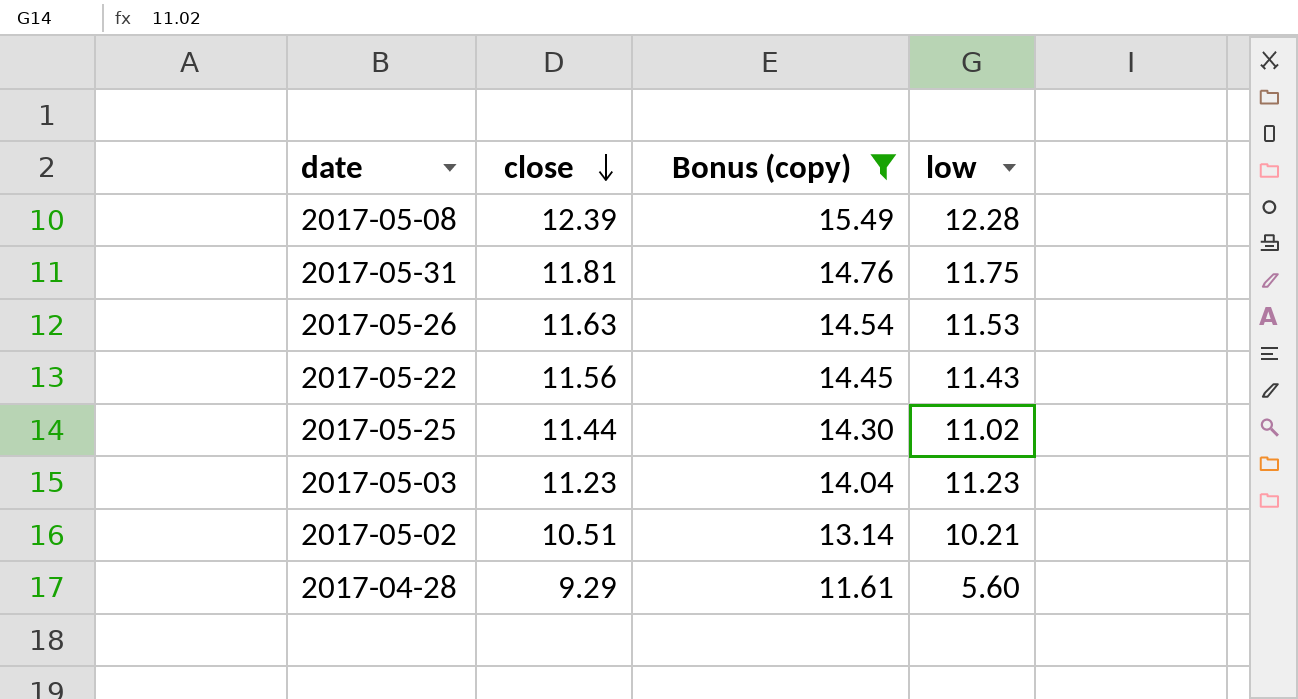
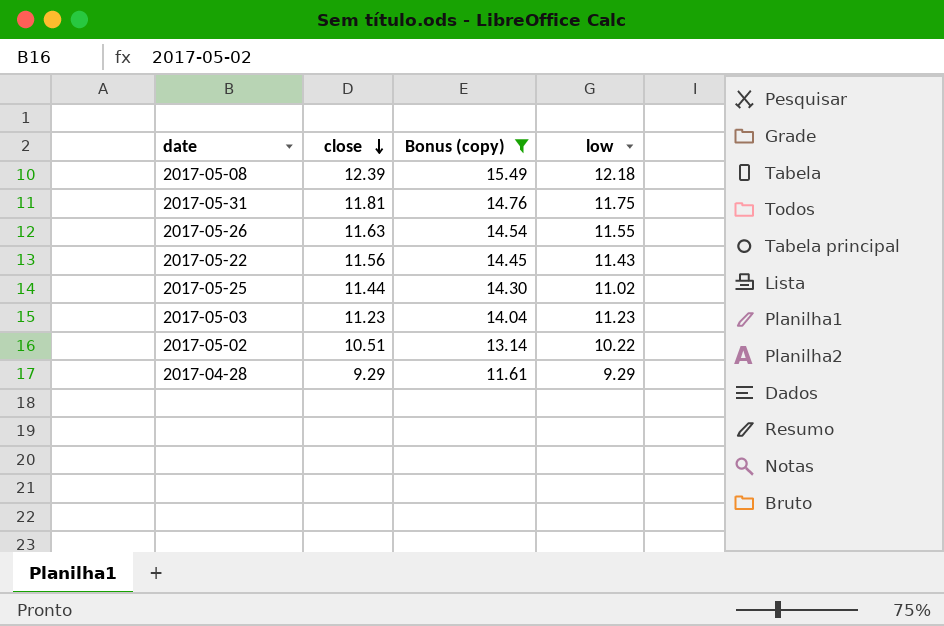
2017-05-08 | low: 12.28 -> 12.18
2017-05-26 | low: 11.53 -> 11.55
2017-05-02 | low: 10.21 -> 10.22
2017-04-28 | low: 5.60 -> 9.29

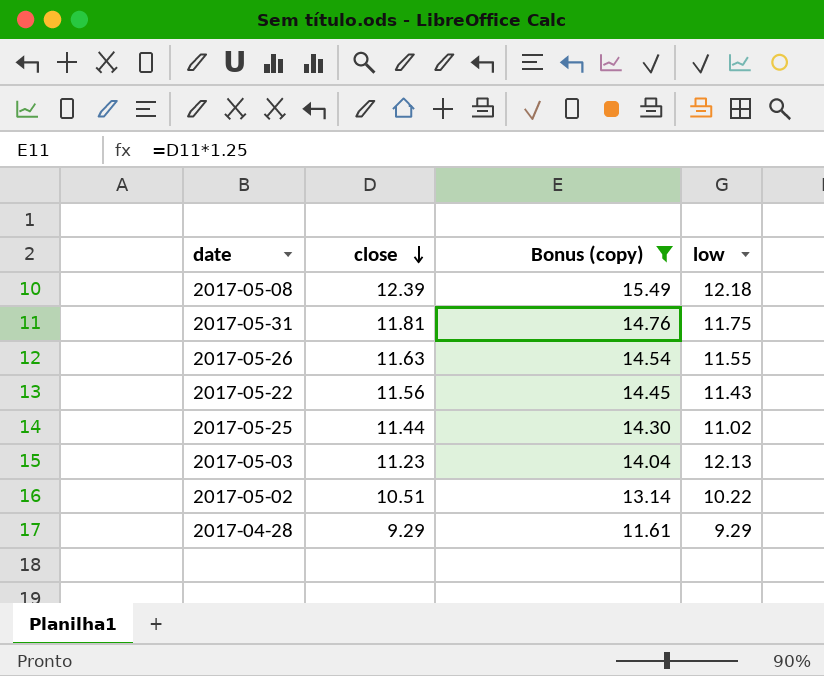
2017-05-03 | low: 11.23 -> 12.13

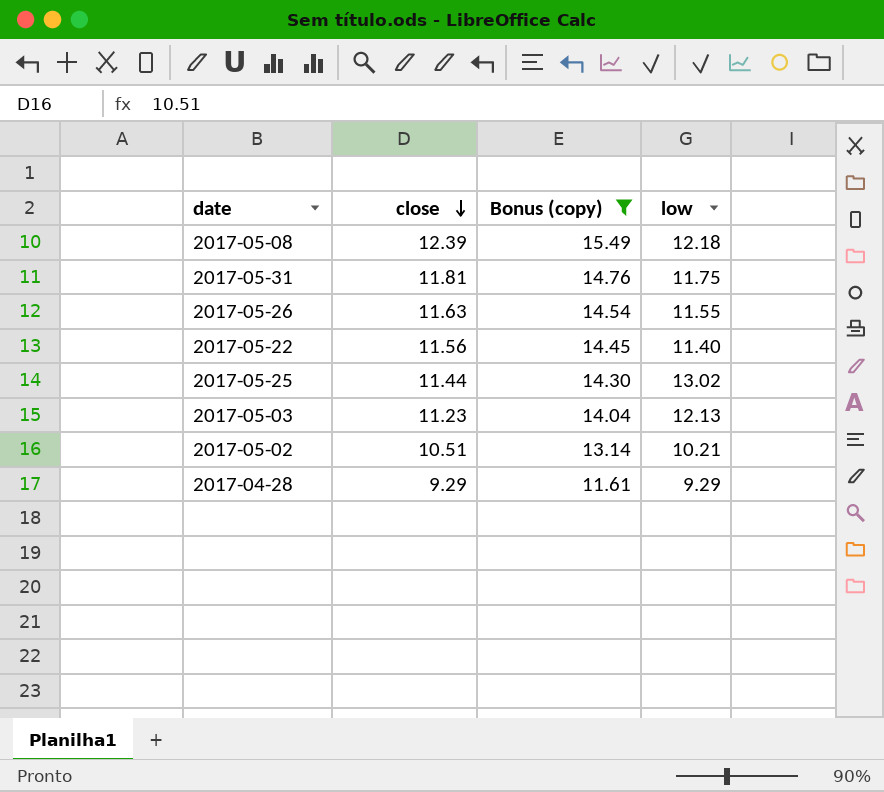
2017-05-22 | low: 11.43 -> 11.40
2017-05-25 | low: 11.02 -> 13.02
2017-05-02 | low: 10.22 -> 10.21

